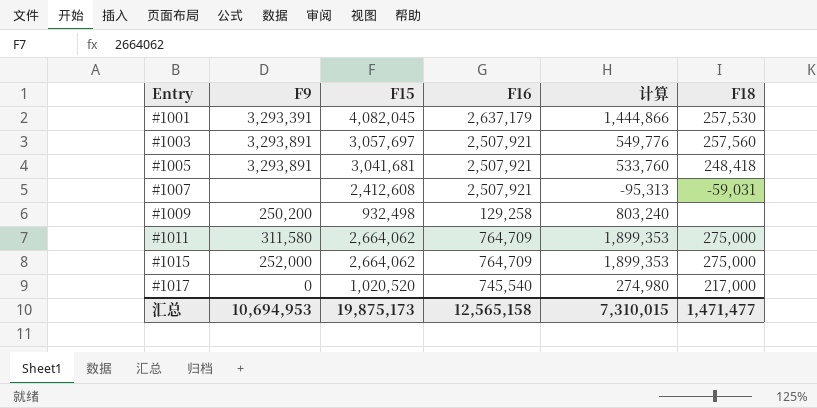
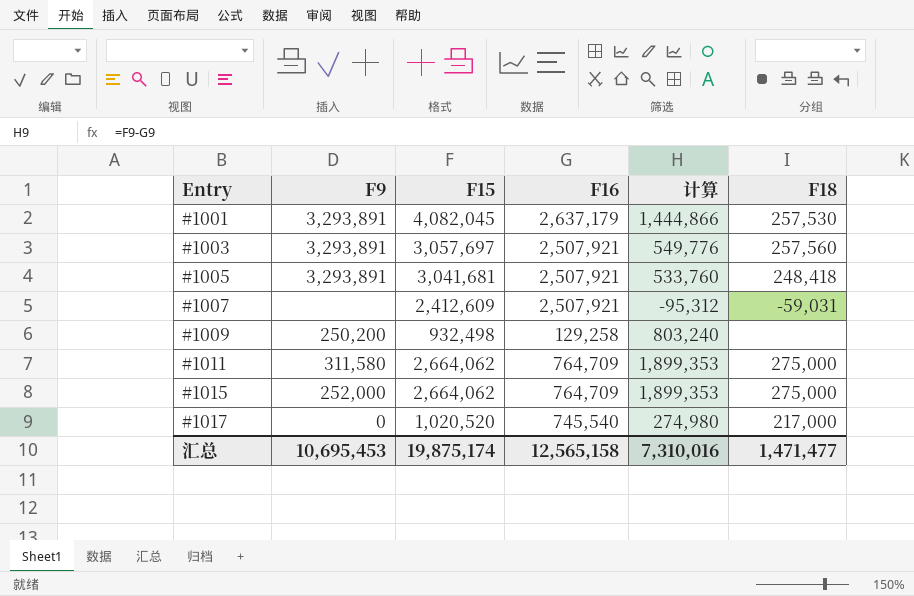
#1001 | F9: 3,293,391 -> 3,293,891
#1007 | F15: 2,412,608 -> 2,412,609
#1007 | 计算: -95,313 -> -95,312
汇总 | F9: 10,694,953 -> 10,695,453
汇总 | F15: 19,875,173 -> 19,875,174
汇总 | 计算: 7,310,015 -> 7,310,016

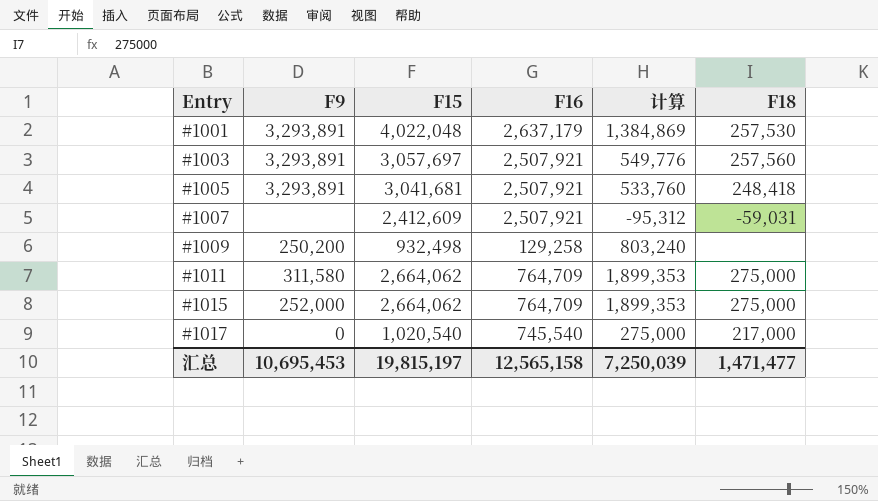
#1001 | F15: 4,082,045 -> 4,022,048
#1001 | 计算: 1,444,866 -> 1,384,869
#1017 | F15: 1,020,520 -> 1,020,540
#1017 | 计算: 274,980 -> 275,000
汇总 | F15: 19,875,174 -> 19,815,197
汇总 | 计算: 7,310,016 -> 7,250,039

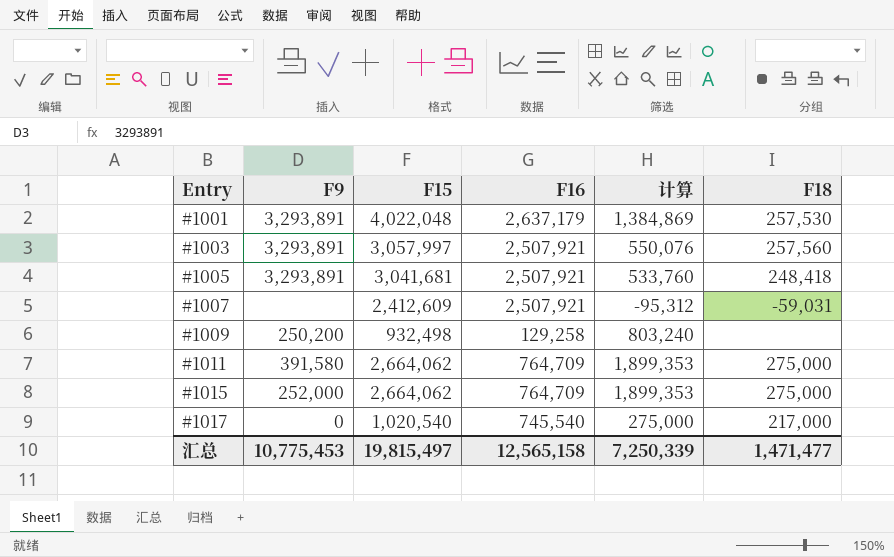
#1003 | F15: 3,057,697 -> 3,057,997
#1003 | 计算: 549,776 -> 550,076
#1011 | F9: 311,580 -> 391,580
汇总 | F9: 10,695,453 -> 10,775,453
汇总 | F15: 19,815,197 -> 19,815,497
汇总 | 计算: 7,250,039 -> 7,250,339

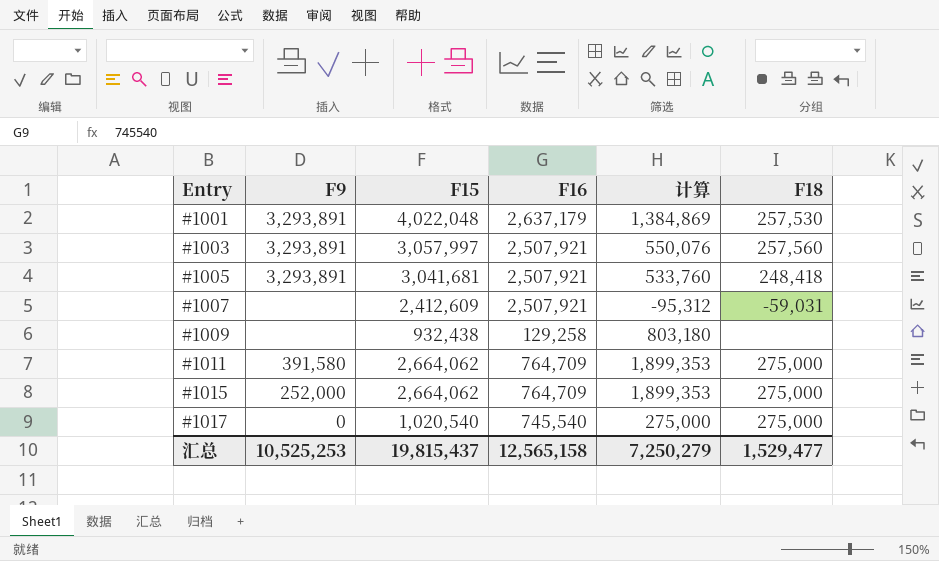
#1009 | F9: 250,200 -> none
#1009 | F15: 932,498 -> 932,438
#1009 | 计算: 803,240 -> 803,180
#1017 | F18: 217,000 -> 275,000
汇总 | F9: 10,775,453 -> 10,525,253
汇总 | F15: 19,815,497 -> 19,815,437
汇总 | 计算: 7,250,339 -> 7,250,279
汇总 | F18: 1,471,477 -> 1,529,477

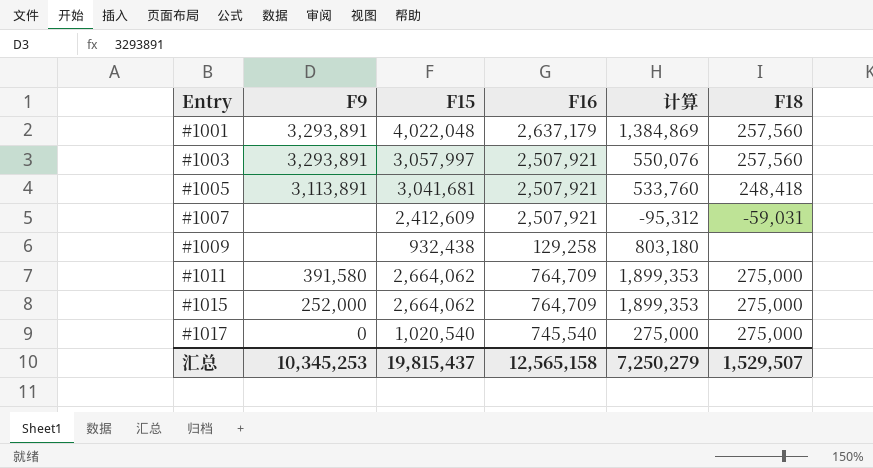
#1001 | F18: 257,530 -> 257,560
#1005 | F9: 3,293,891 -> 3,113,891
汇总 | F9: 10,525,253 -> 10,345,253
汇总 | F18: 1,529,477 -> 1,529,507

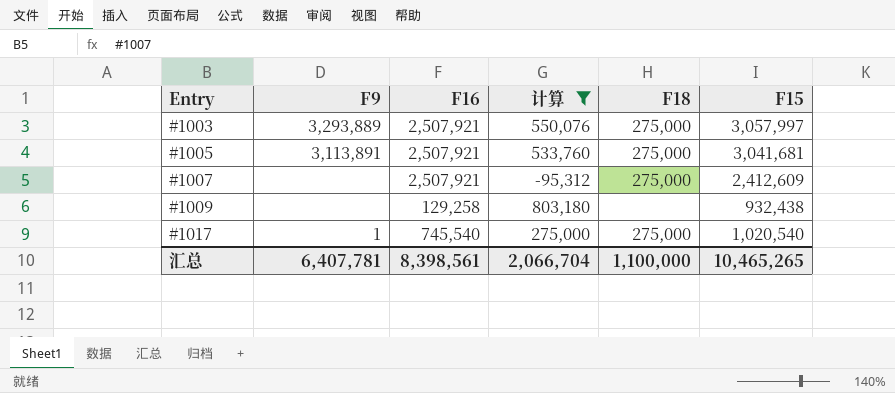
filter: none -> 计算 <= 803,180
column F15 | position: 3 -> 6
#1003 | F9: 3,293,891 -> 3,293,889
#1003 | F18: 257,560 -> 275,000
#1005 | F18: 248,418 -> 275,000
#1007 | F18: -59,031 -> 275,000
#1017 | F9: 0 -> 1
汇总 | F9: 10,345,253 -> 6,407,781
汇总 | F16: 12,565,158 -> 8,398,561
汇总 | 计算: 7,250,279 -> 2,066,704
汇总 | F18: 1,529,507 -> 1,100,000
汇总 | F15: 19,815,437 -> 10,465,265

